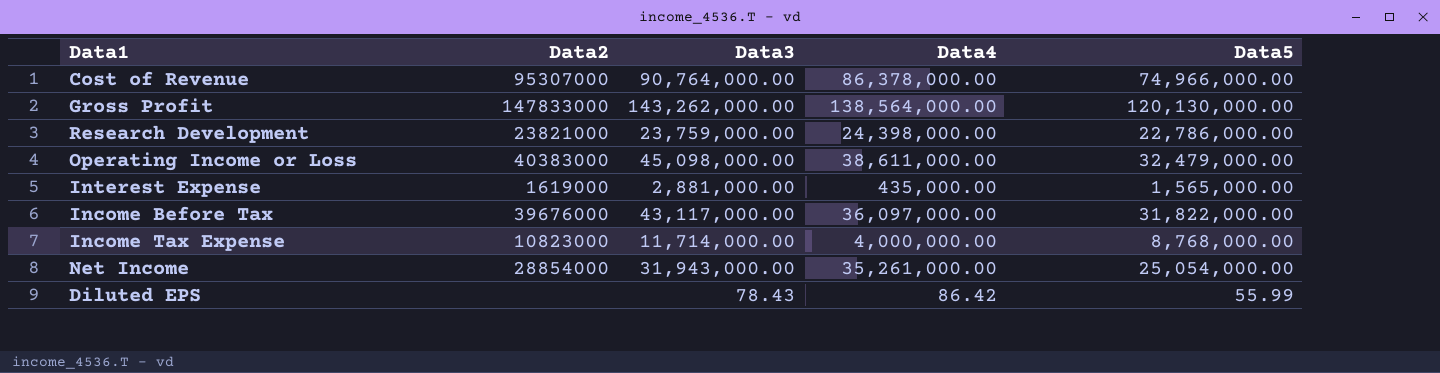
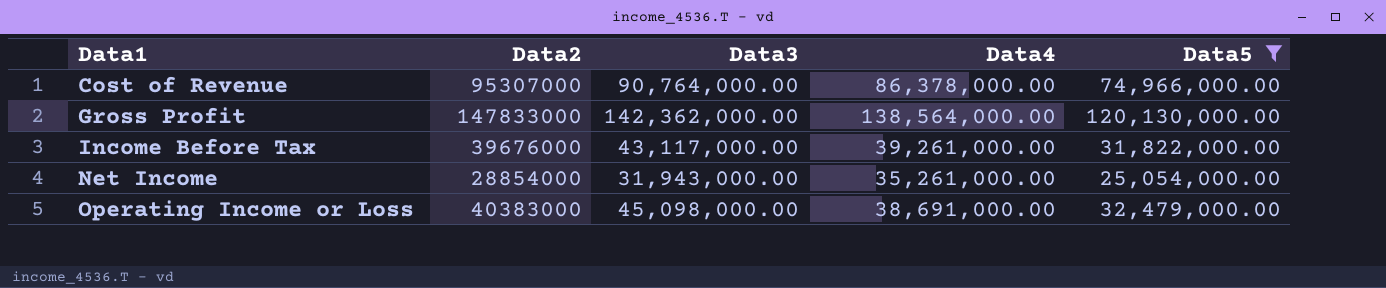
filter: none -> Data5 >= 25,054,000.00
row order: none -> Data1 ascending
Gross Profit | Data3: 143,262,000.00 -> 142,362,000.00
Income Before Tax | Data4: 36,097,000.00 -> 39,261,000.00
Operating Income or Loss | Data4: 38,611,000.00 -> 38,691,000.00

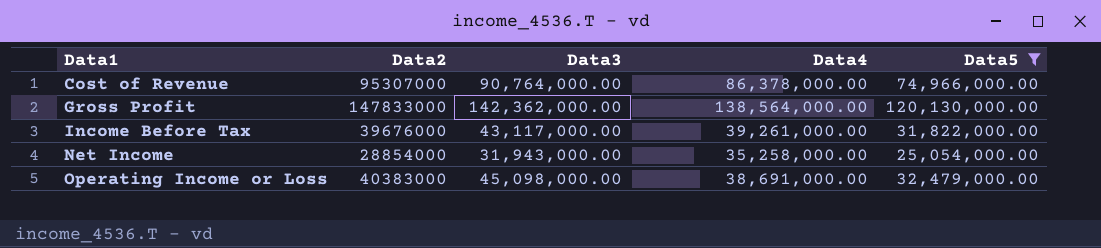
Net Income | Data4: 35,261,000.00 -> 35,258,000.00

